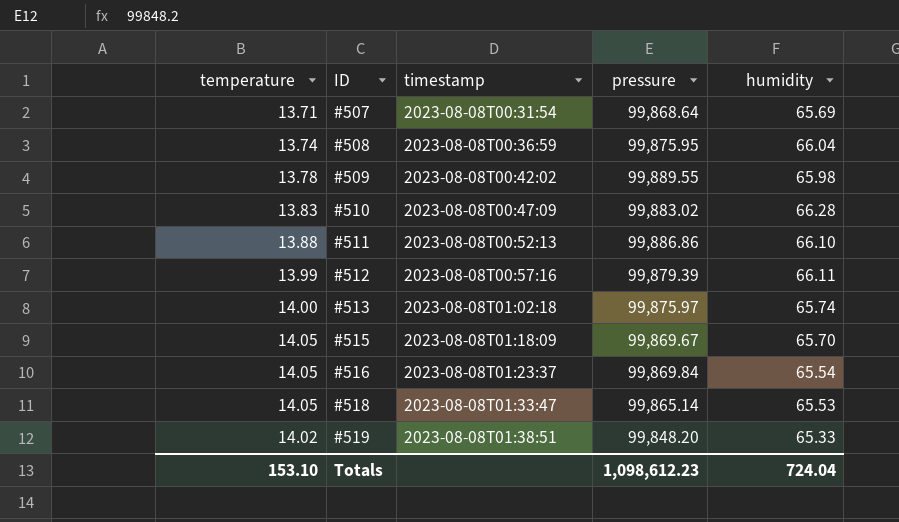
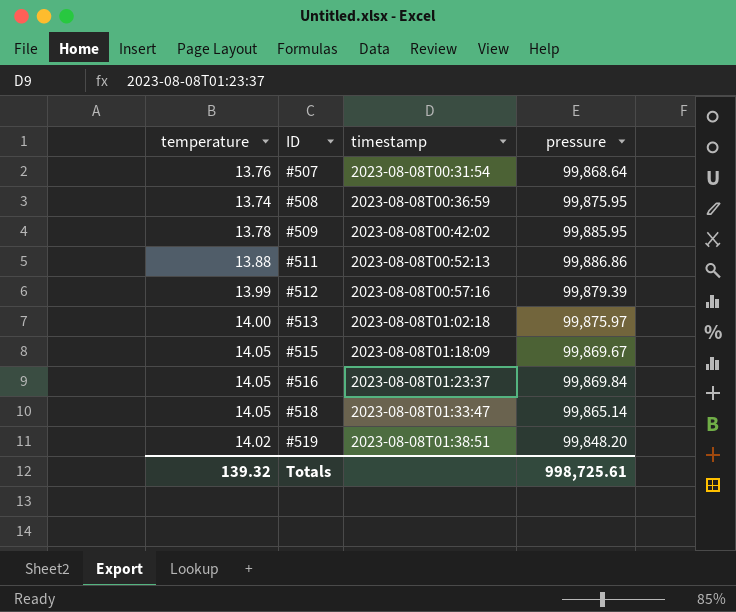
column humidity | position: 5 -> none
row #510: 13.83 | 2023-08-08T00:47:09 | 99,883.02 | 66.28 -> none
#507 | temperature: 13.71 -> 13.76
#509 | pressure: 99,889.55 -> 99,885.95
Totals | temperature: 153.10 -> 139.32
Totals | pressure: 1,098,612.23 -> 998,725.61

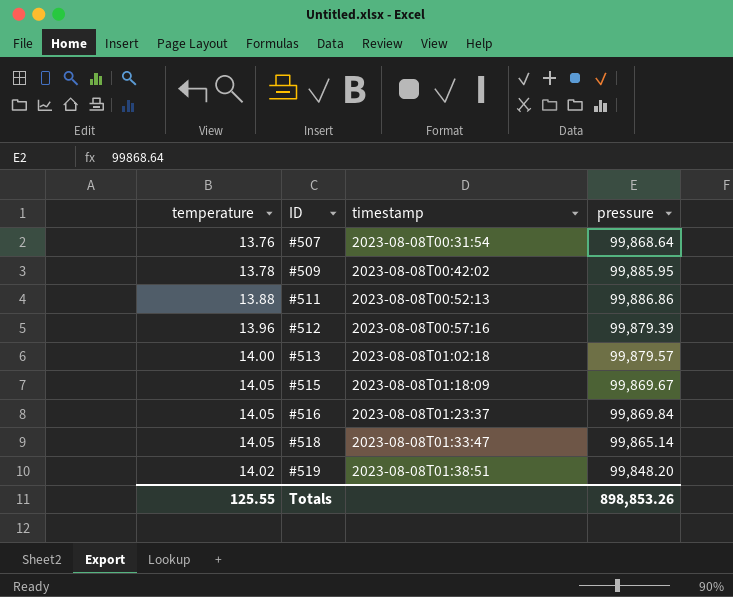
row #508: 13.74 | 2023-08-08T00:36:59 | 99,875.95 -> none
#512 | temperature: 13.99 -> 13.96
#513 | pressure: 99,875.97 -> 99,879.57
Totals | temperature: 139.32 -> 125.55
Totals | pressure: 998,725.61 -> 898,853.26

